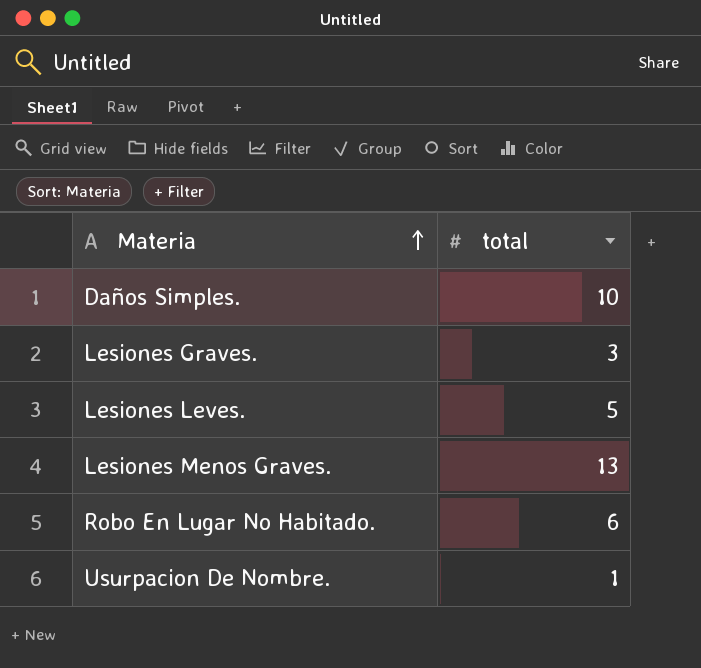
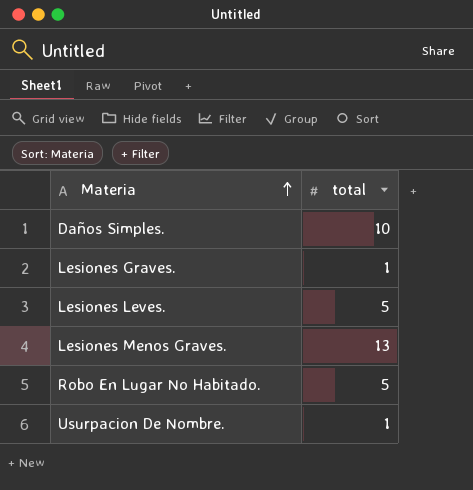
Lesiones Graves. | total: 3 -> 1
Robo En Lugar No Habitado. | total: 6 -> 5

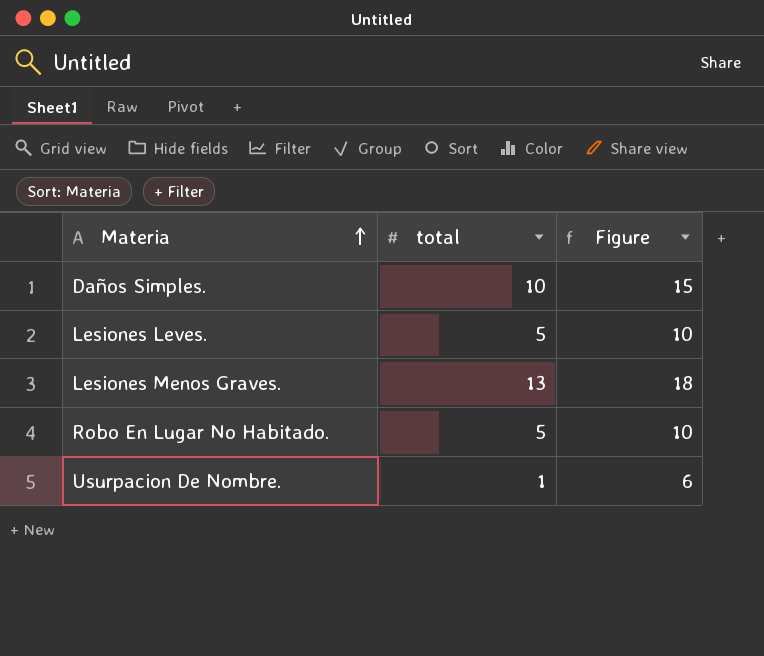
column Figure | formula: none -> [total] + 5
row Lesiones Graves.: 1 -> none

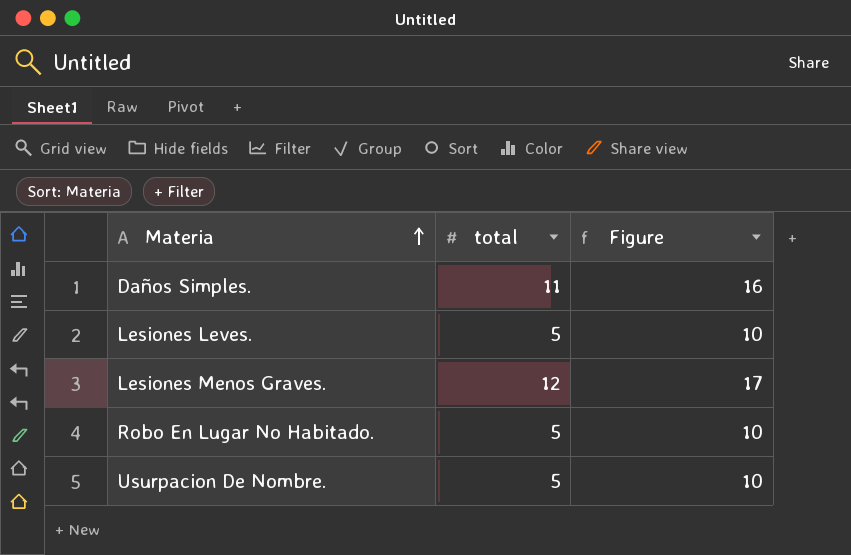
Daños Simples. | total: 10 -> 11
Daños Simples. | Figure: 15 -> 16
Lesiones Menos Graves. | total: 13 -> 12
Lesiones Menos Graves. | Figure: 18 -> 17
Usurpacion De Nombre. | total: 1 -> 5
Usurpacion De Nombre. | Figure: 6 -> 10

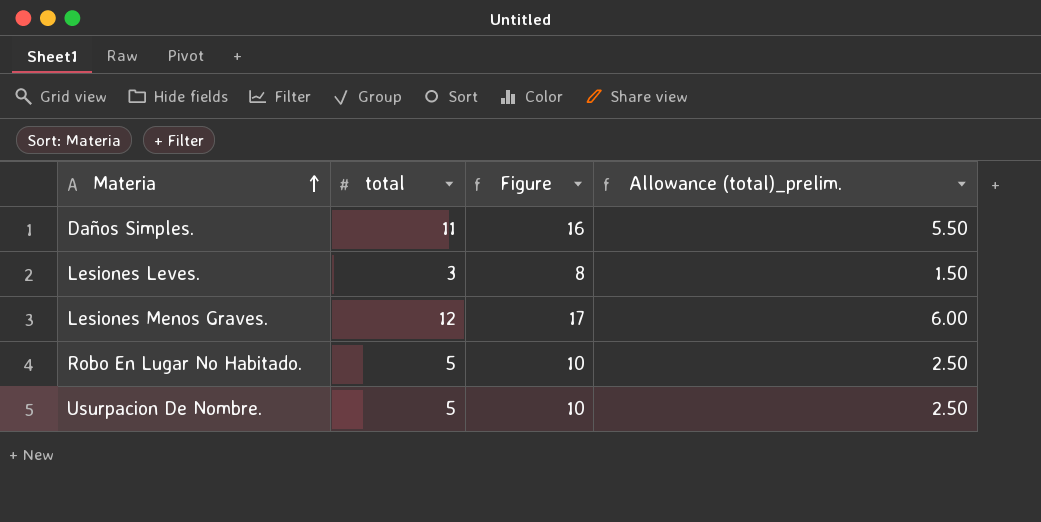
column Allowance (total)_prelim. | formula: none -> [total] * 0.5
Lesiones Leves. | total: 5 -> 3
Lesiones Leves. | Figure: 10 -> 8

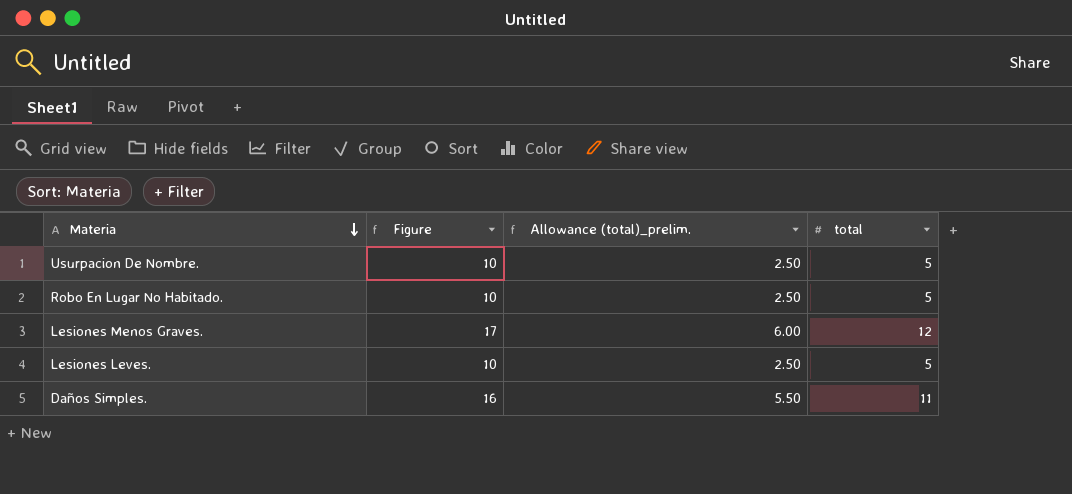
row order: Materia ascending -> Materia descending
column total | position: 2 -> 4
Lesiones Leves. | Figure: 8 -> 10
Lesiones Leves. | Allowance (total)_prelim.: 1.50 -> 2.50
Lesiones Leves. | total: 3 -> 5

